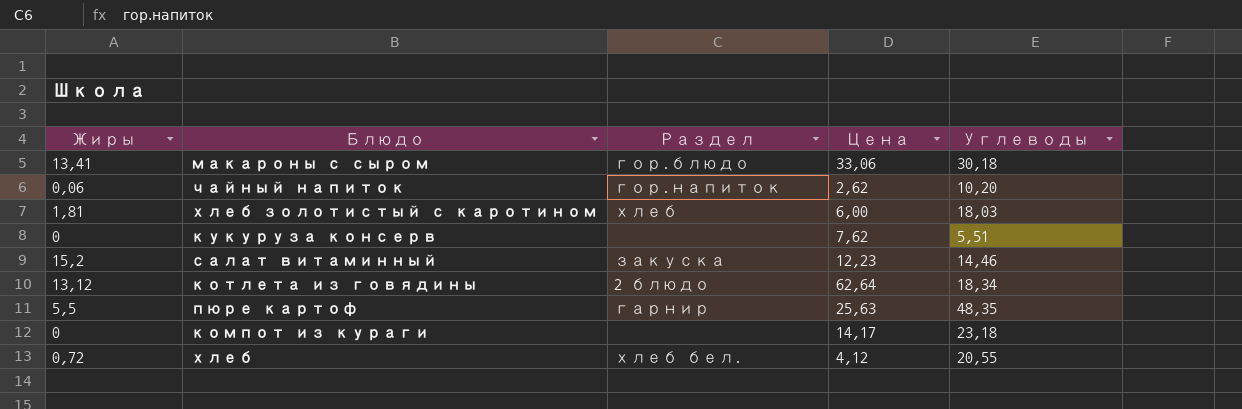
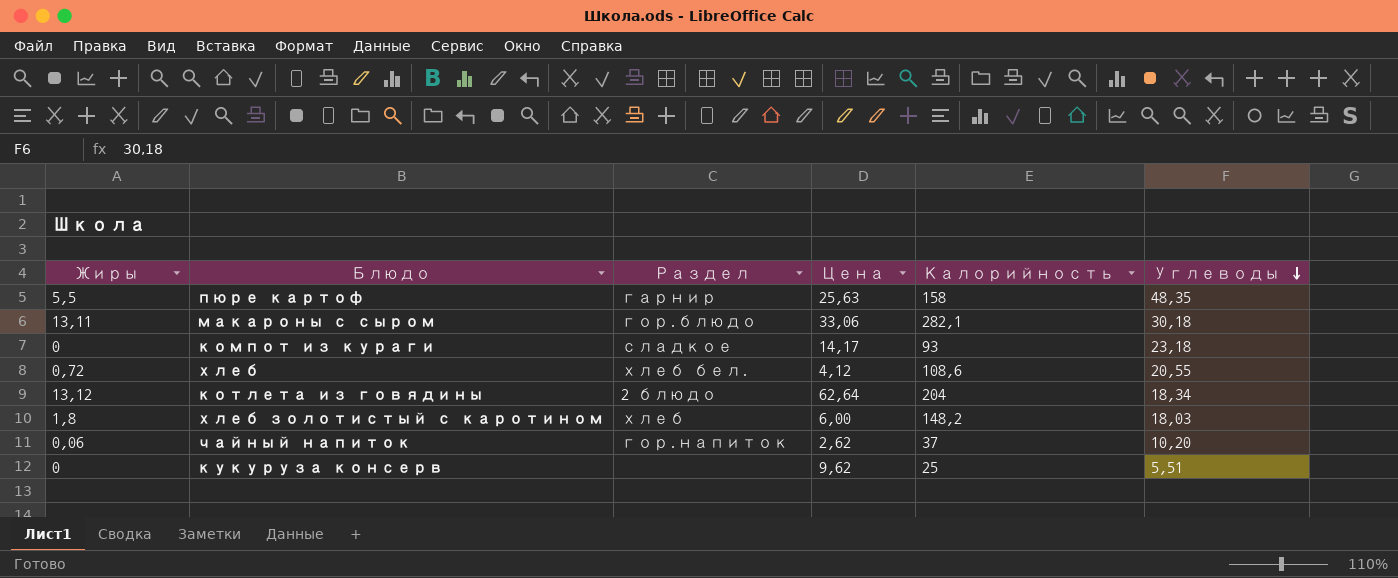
row order: none -> Углеводы descending
column Калорийность | position: none -> 5
row салат витаминный: 15,2 | закуска | 12,23 | 14,46 -> none
макароны с сыром | Жиры: 13,41 -> 13,11
компот из кураги | Раздел: none -> сладкое
хлеб золотистый с каротином | Жиры: 1,81 -> 1,8
кукуруза консерв | Цена: 7,62 -> 9,62

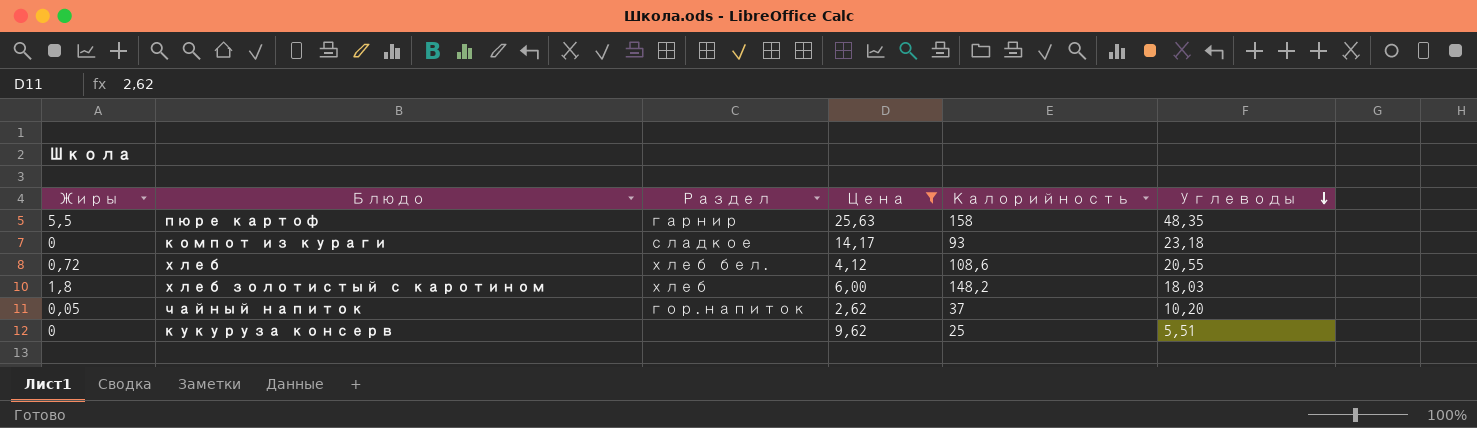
filter: none -> Цена <= 25,63
чайный напиток | Жиры: 0,06 -> 0,05

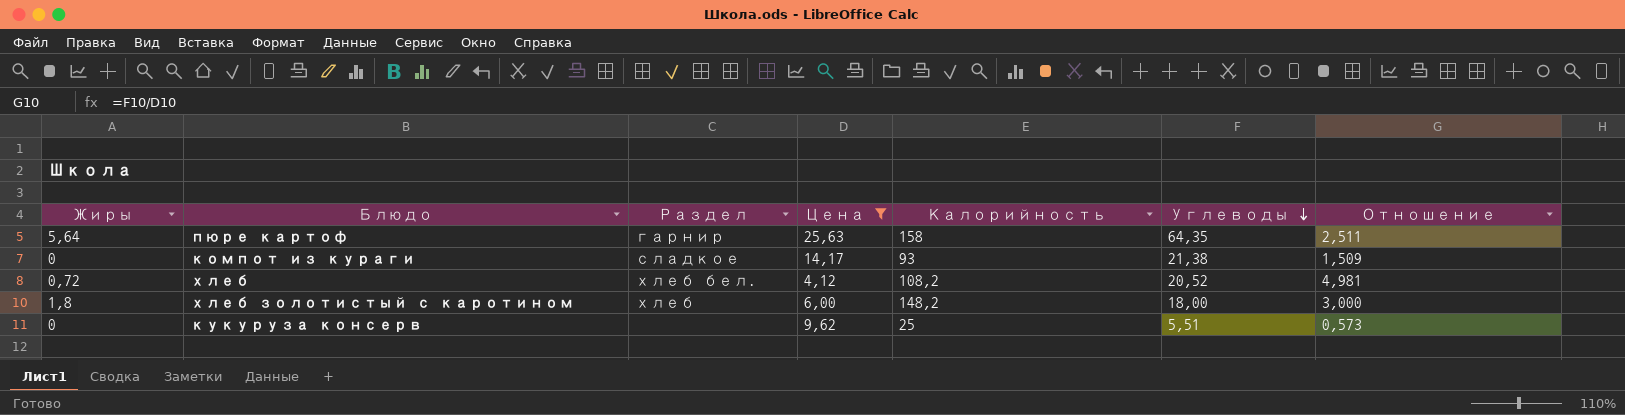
column Отношение | formula: none -> [Углеводы] / [Цена]
row чайный напиток: 0,05 | гор.напиток | 2,62 | 37 | 10,20 -> none
пюре картоф | Жиры: 5,5 -> 5,64
пюре картоф | Углеводы: 48,35 -> 64,35
компот из кураги | Углеводы: 23,18 -> 21,38
хлеб | Калорийность: 108,6 -> 108,2
хлеб | Углеводы: 20,55 -> 20,52
хлеб золотистый с каротином | Углеводы: 18,03 -> 18,00

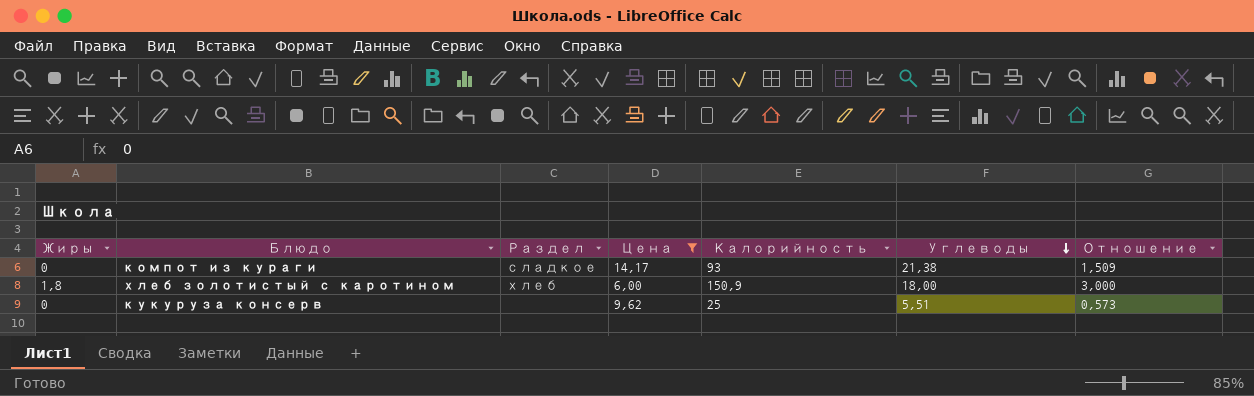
row пюре картоф: 5,64 | гарнир | 25,63 | 158 | 64,35 | 2,511 -> none
row хлеб: 0,72 | хлеб бел. | 4,12 | 108,2 | 20,52 | 4,981 -> none
хлеб золотистый с каротином | Калорийность: 148,2 -> 150,9

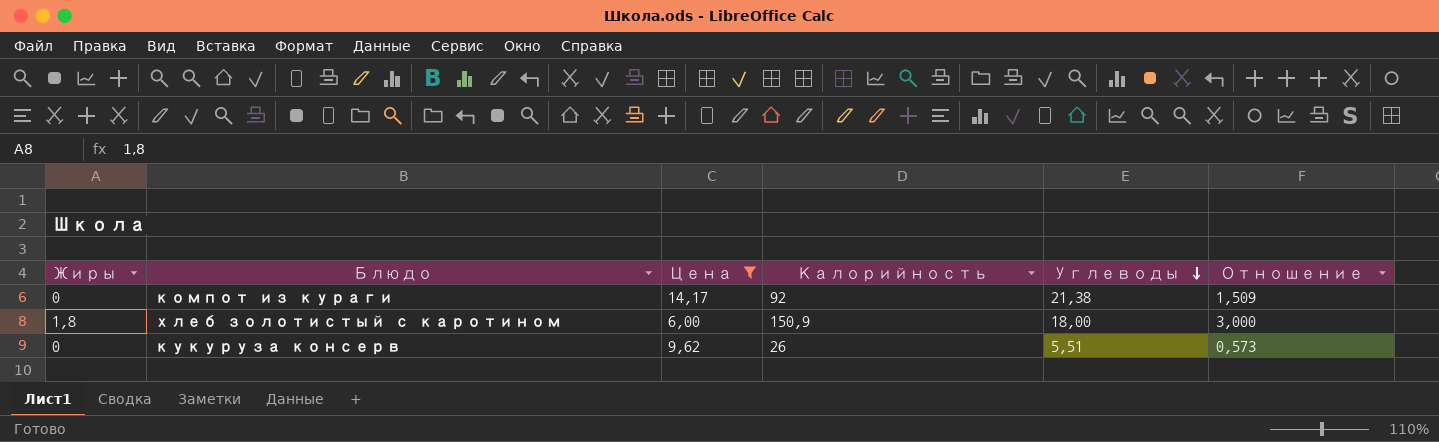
column Раздел | position: 3 -> none
компот из кураги | Калорийность: 93 -> 92
кукуруза консерв | Калорийность: 25 -> 26

